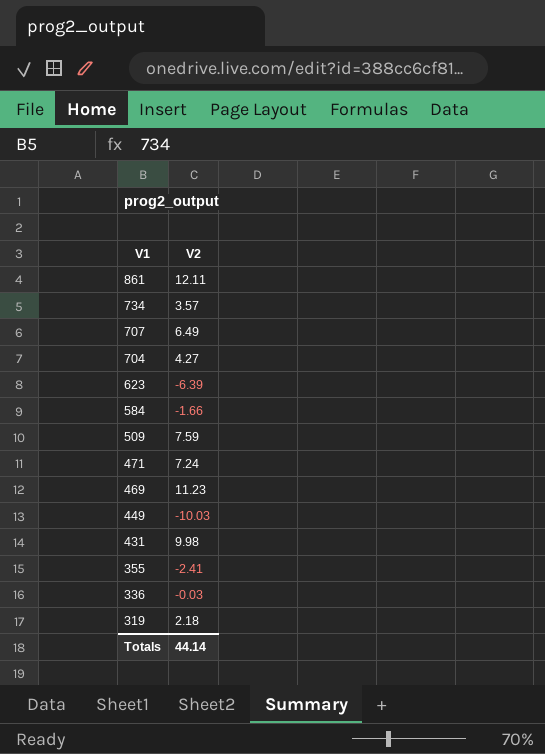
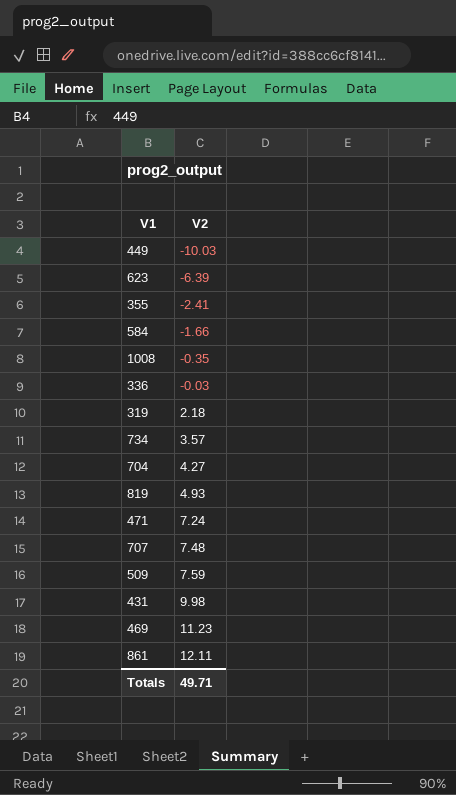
row order: V1 descending -> V2 ascending
row 1008: none -> -0.35
row 819: none -> 4.93
707 | V2: 6.49 -> 7.48
Totals | V2: 44.14 -> 49.71

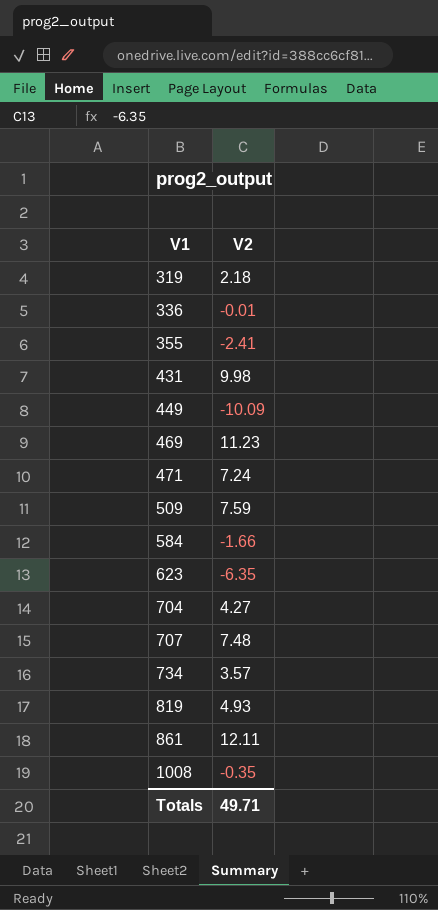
row order: V2 ascending -> V1 ascending
336 | V2: -0.03 -> -0.01
449 | V2: -10.03 -> -10.09
623 | V2: -6.39 -> -6.35

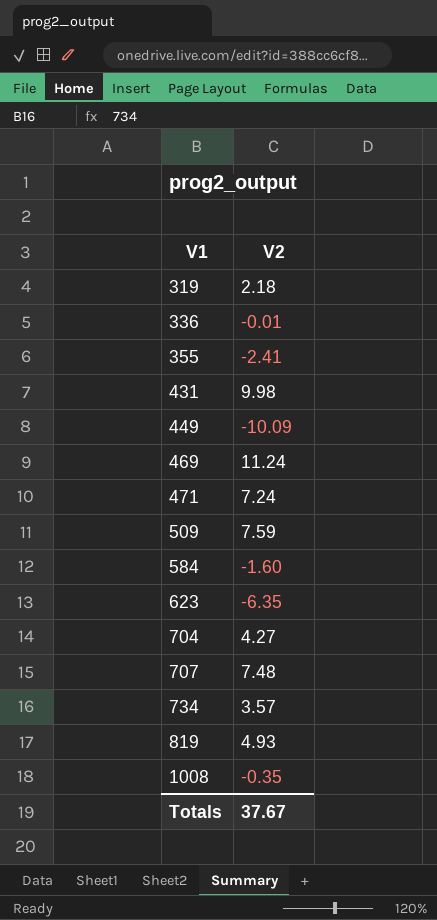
row 861: 12.11 -> none
469 | V2: 11.23 -> 11.24
584 | V2: -1.66 -> -1.60
Totals | V2: 49.71 -> 37.67

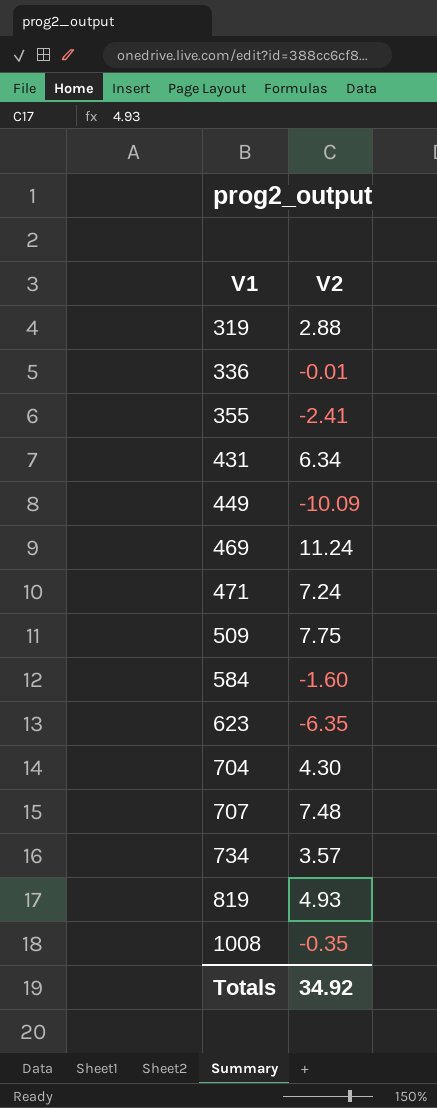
319 | V2: 2.18 -> 2.88
431 | V2: 9.98 -> 6.34
509 | V2: 7.59 -> 7.75
704 | V2: 4.27 -> 4.30
Totals | V2: 37.67 -> 34.92

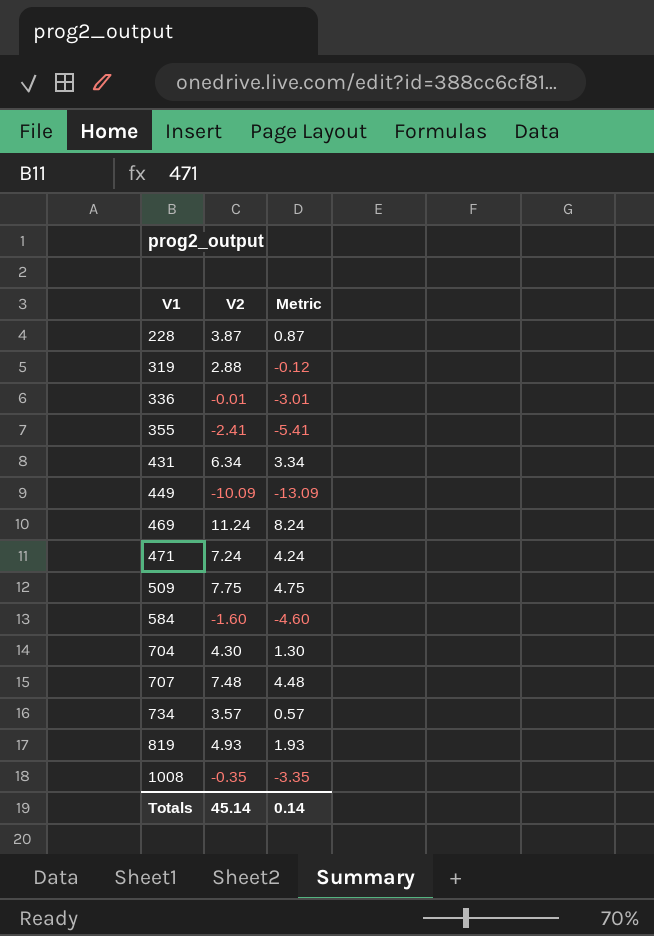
column Metric | formula: none -> [V2] - 3
row 623: -6.35 -> none
row 228: none -> 3.87 | 0.87
Totals | V2: 34.92 -> 45.14

